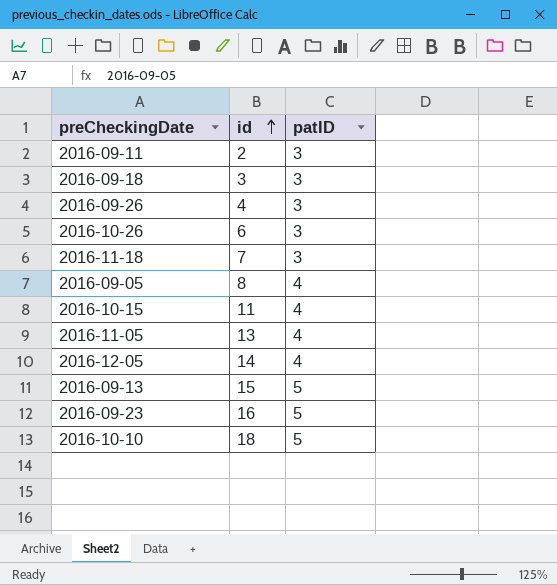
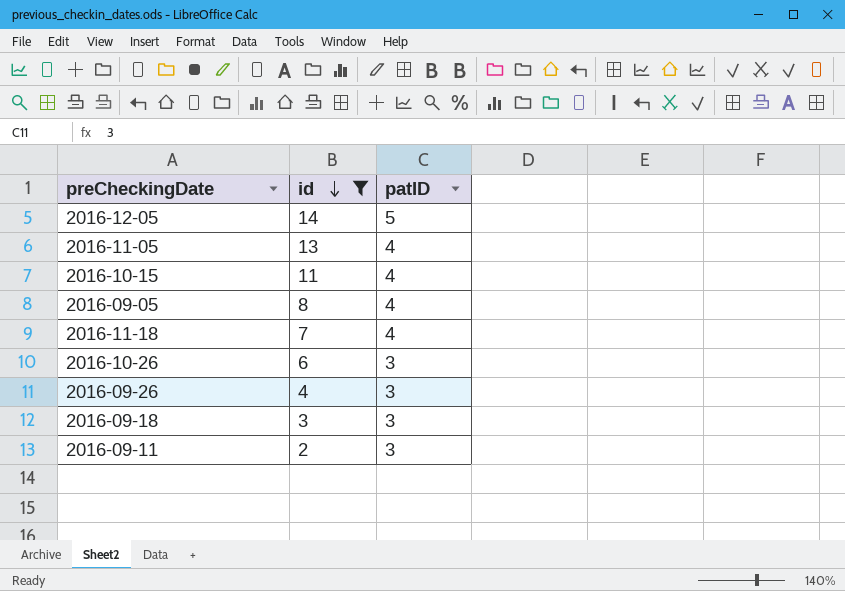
filter: none -> id <= 14
row order: id ascending -> id descending
2016-12-05 | patID: 4 -> 5
2016-11-18 | patID: 3 -> 4

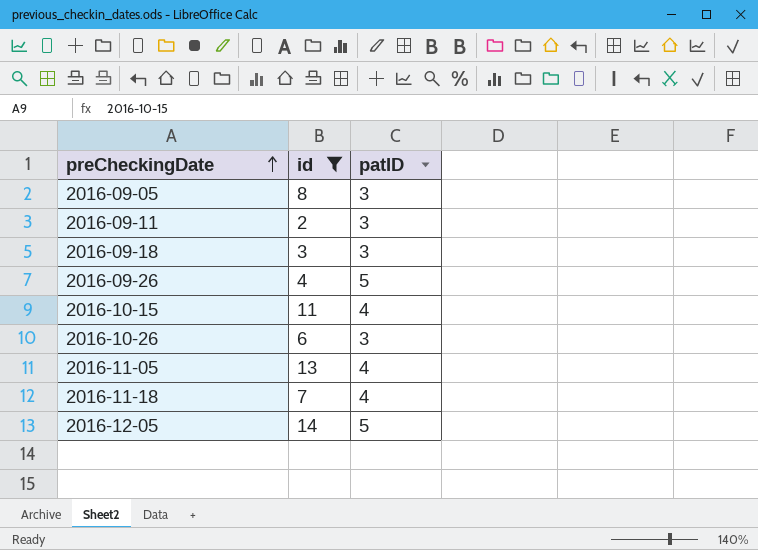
row order: id descending -> preCheckingDate ascending
2016-09-05 | patID: 4 -> 3
2016-09-26 | patID: 3 -> 5

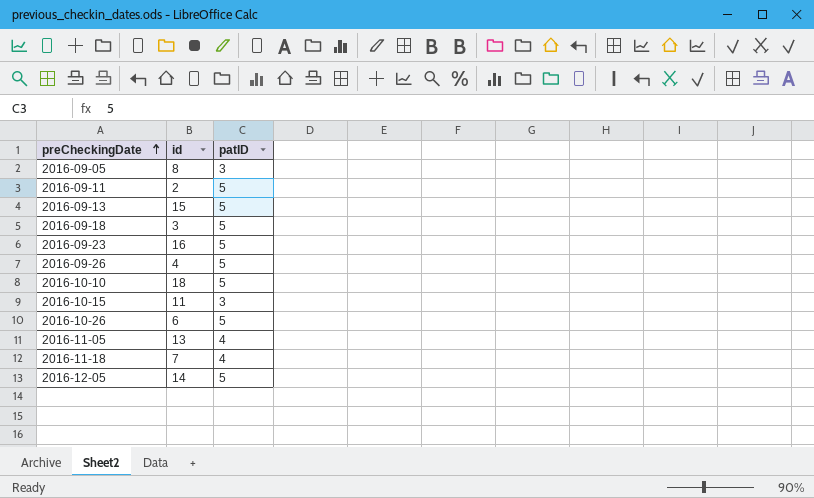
filter: id <= 14 -> none
2016-09-11 | patID: 3 -> 5
2016-09-18 | patID: 3 -> 5
2016-10-15 | patID: 4 -> 3
2016-10-26 | patID: 3 -> 5

